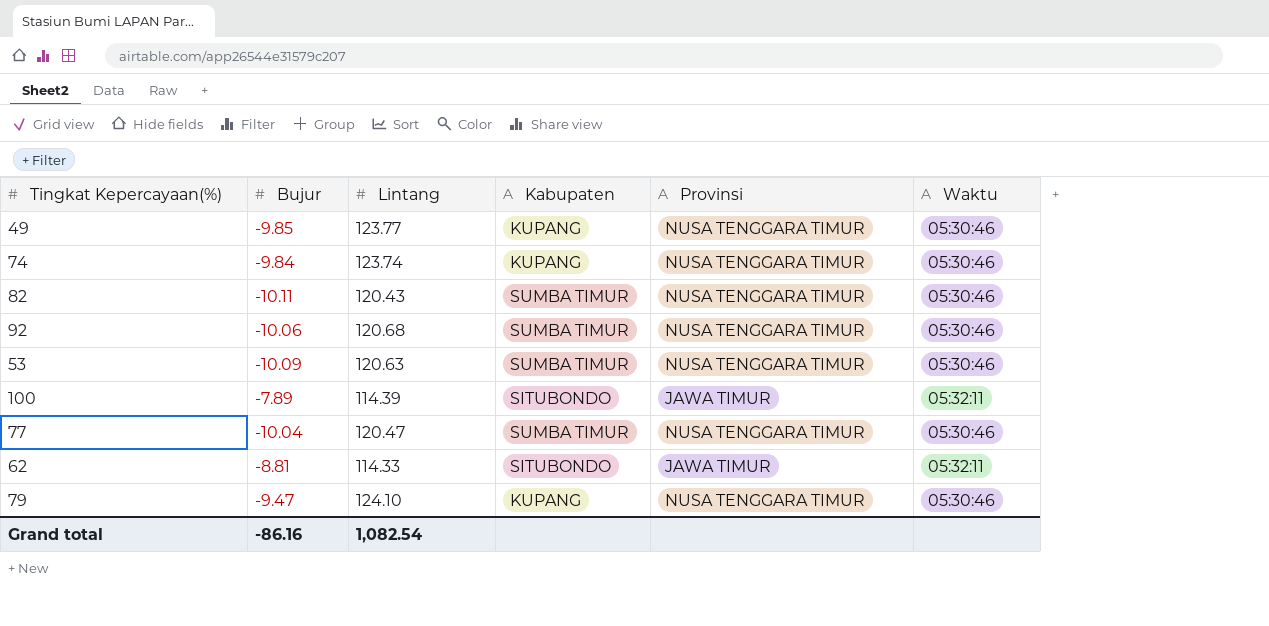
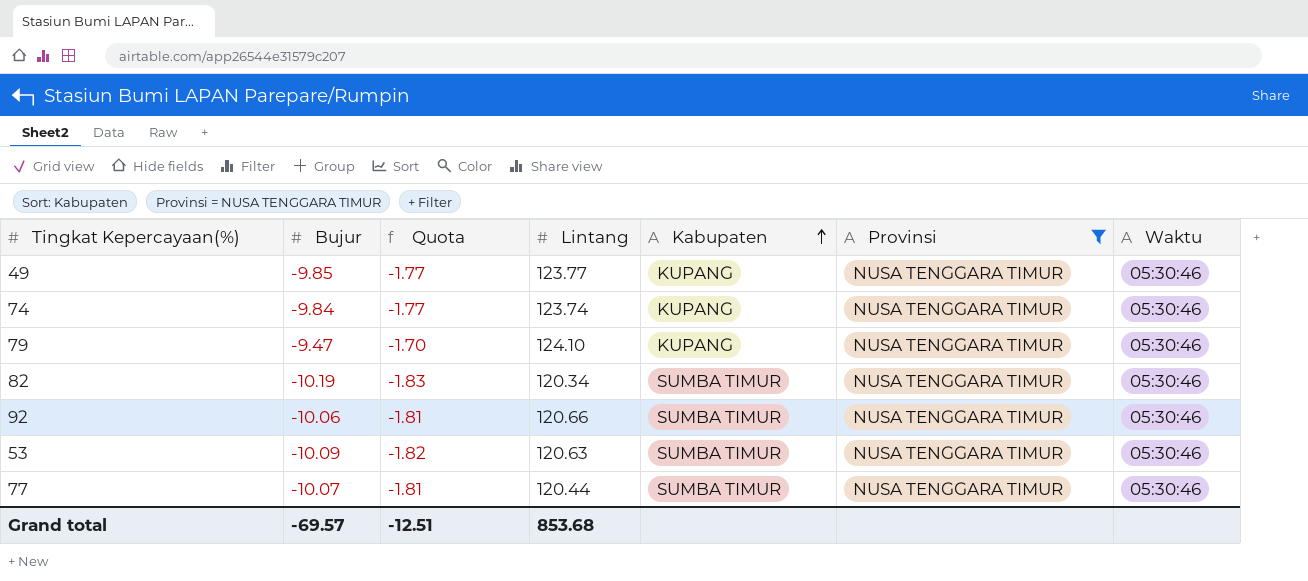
filter: none -> Provinsi = NUSA TENGGARA TIMUR
row order: none -> Kabupaten ascending
column Quota | formula: none -> [Bujur] * 0.18
82 | Bujur: -10.11 -> -10.19
82 | Lintang: 120.43 -> 120.34
92 | Lintang: 120.68 -> 120.66
77 | Bujur: -10.04 -> -10.07
77 | Lintang: 120.47 -> 120.44
Grand total | Bujur: -86.16 -> -69.57
Grand total | Lintang: 1,082.54 -> 853.68

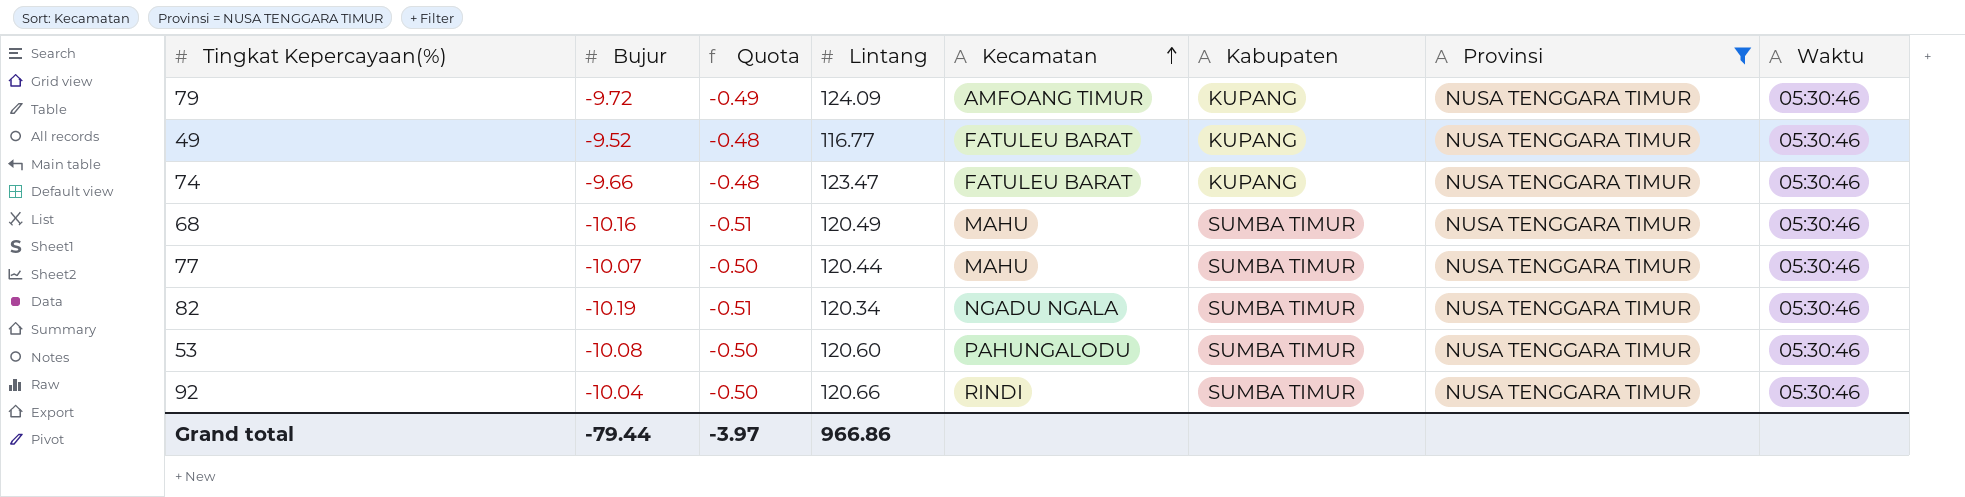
row order: Kabupaten ascending -> Kecamatan ascending
column Quota | formula: [Bujur] * 0.18 -> [Bujur] * 0.05
column Kecamatan | position: none -> 5
79 | Bujur: -9.47 -> -9.72
79 | Lintang: 124.10 -> 124.09
49 | Bujur: -9.85 -> -9.52
49 | Lintang: 123.77 -> 116.77
74 | Bujur: -9.84 -> -9.66
74 | Lintang: 123.74 -> 123.47
row 68: none -> -10.16 | -0.51 | 120.49 | MAHU | SUMBA TIMUR | NUSA TENGGARA TIMUR | 05:30:46
53 | Bujur: -10.09 -> -10.08
53 | Lintang: 120.63 -> 120.60
92 | Bujur: -10.06 -> -10.04
Grand total | Bujur: -69.57 -> -79.44
Grand total | Quota: -12.51 -> -3.97
Grand total | Lintang: 853.68 -> 966.86

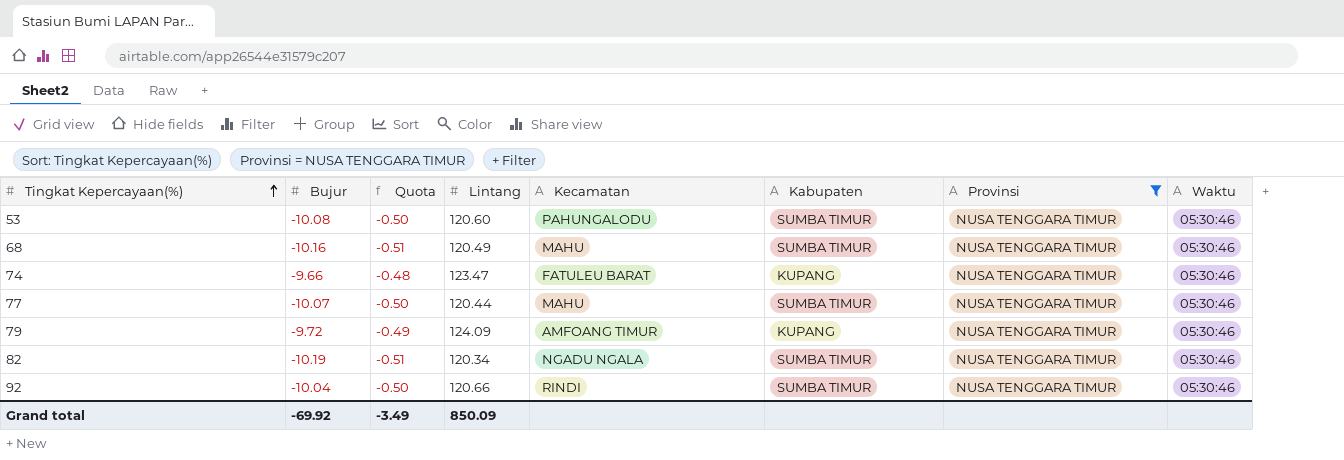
row order: Kecamatan ascending -> Tingkat Kepercayaan(%) ascending
row 49: -9.52 | -0.48 | 116.77 | FATULEU BARAT | KUPANG | NUSA TENGGARA TIMUR | 05:30:46 -> none
Grand total | Bujur: -79.44 -> -69.92
Grand total | Quota: -3.97 -> -3.49
Grand total | Lintang: 966.86 -> 850.09

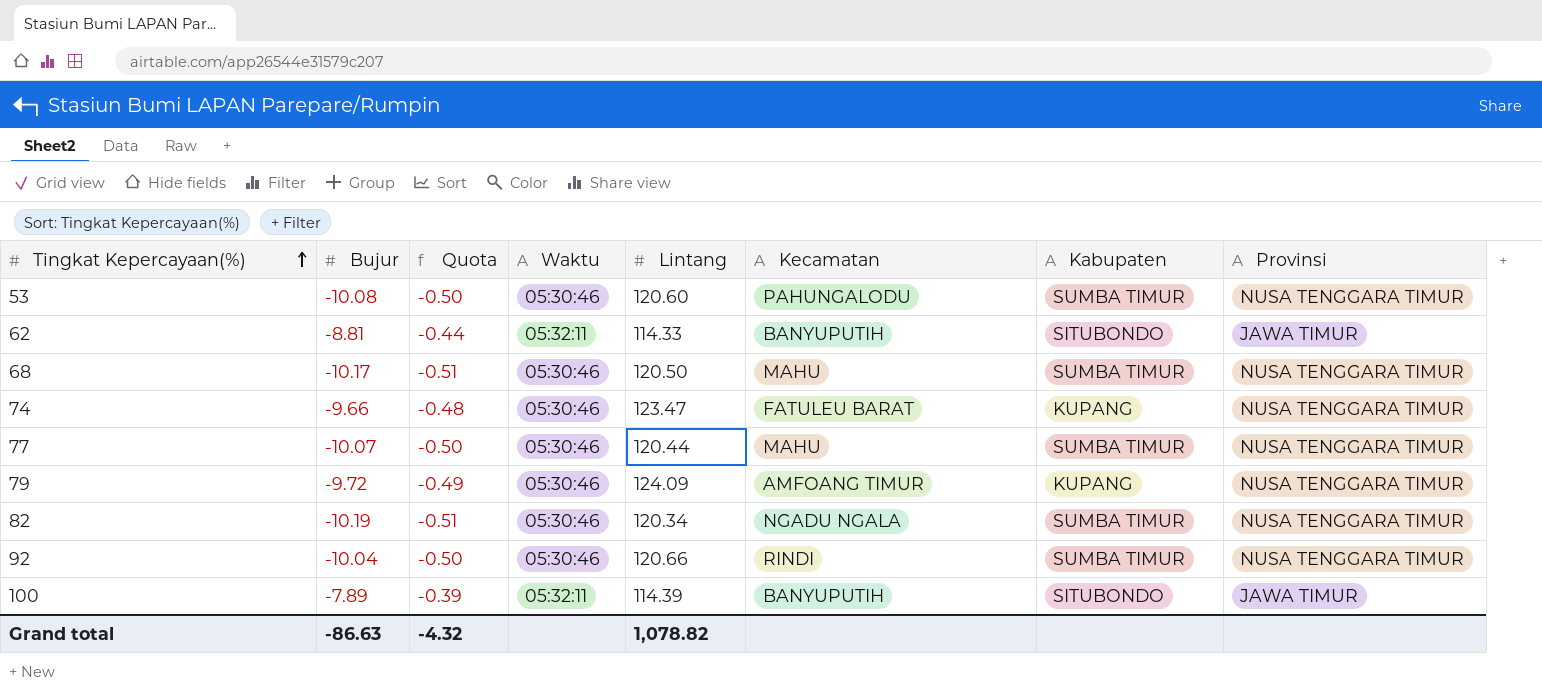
filter: Provinsi = NUSA TENGGARA TIMUR -> none
column Waktu | position: 8 -> 4
68 | Bujur: -10.16 -> -10.17
68 | Lintang: 120.49 -> 120.50
Grand total | Bujur: -69.92 -> -86.63
Grand total | Quota: -3.49 -> -4.32
Grand total | Lintang: 850.09 -> 1,078.82

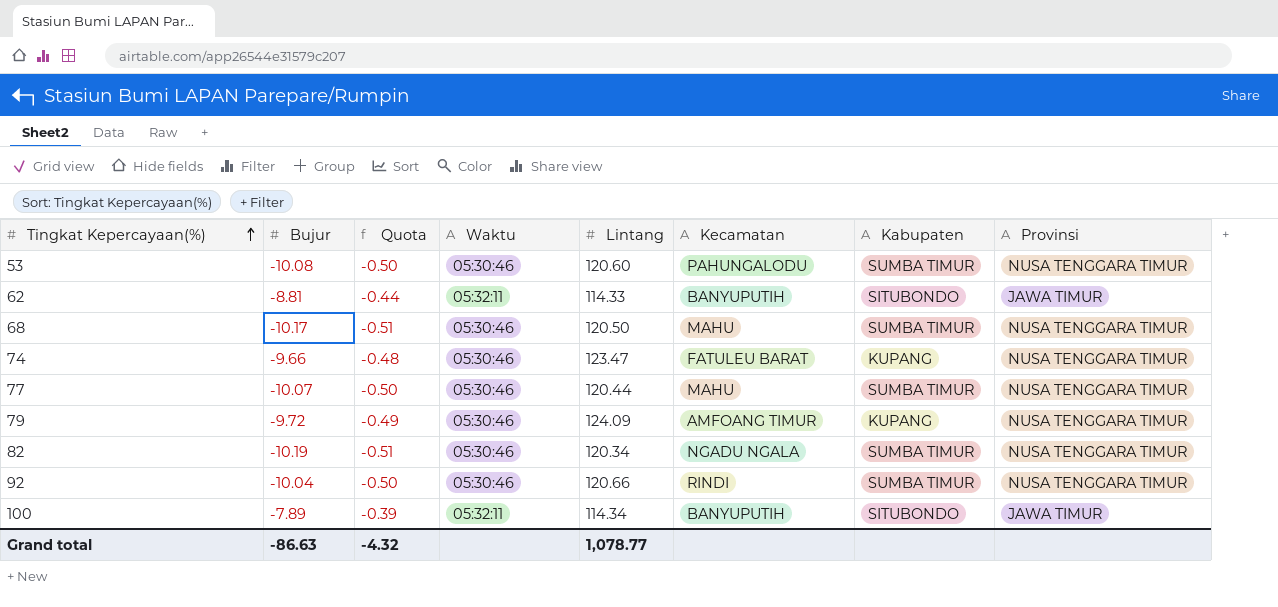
100 | Lintang: 114.39 -> 114.34
Grand total | Lintang: 1,078.82 -> 1,078.77

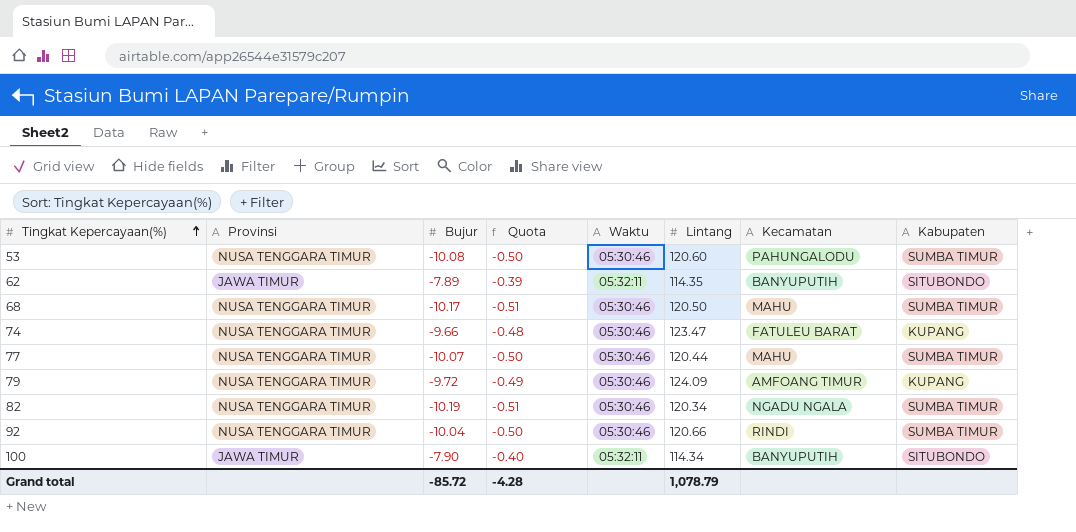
column Provinsi | position: 8 -> 2
62 | Bujur: -8.81 -> -7.89
62 | Quota: -0.44 -> -0.39
62 | Lintang: 114.33 -> 114.35
100 | Bujur: -7.89 -> -7.90
100 | Quota: -0.39 -> -0.40
Grand total | Bujur: -86.63 -> -85.72
Grand total | Quota: -4.32 -> -4.28
Grand total | Lintang: 1,078.77 -> 1,078.79

